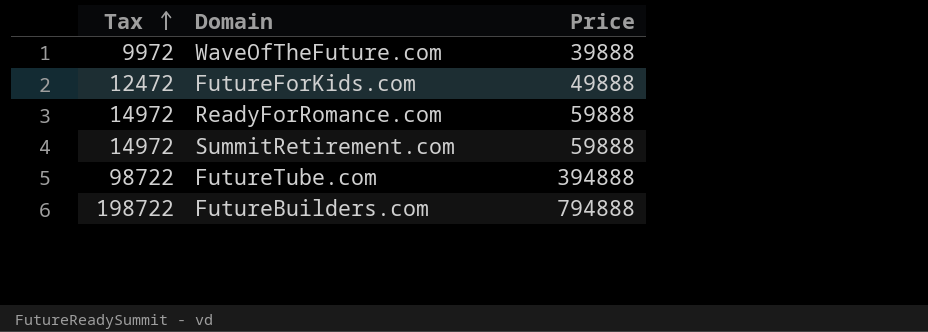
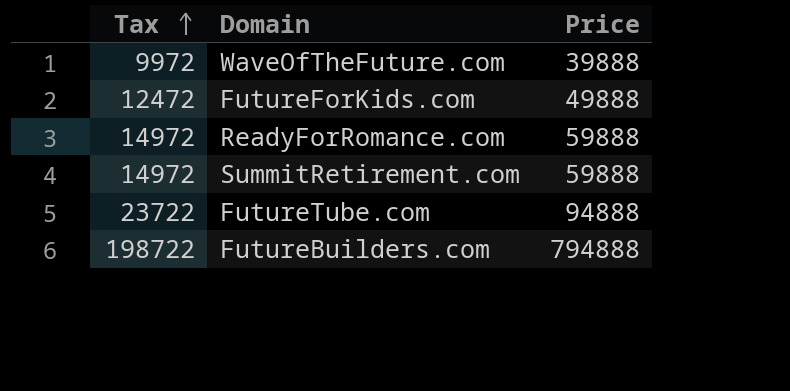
FutureTube.com | Tax: 98722 -> 23722
FutureTube.com | Price: 394888 -> 94888

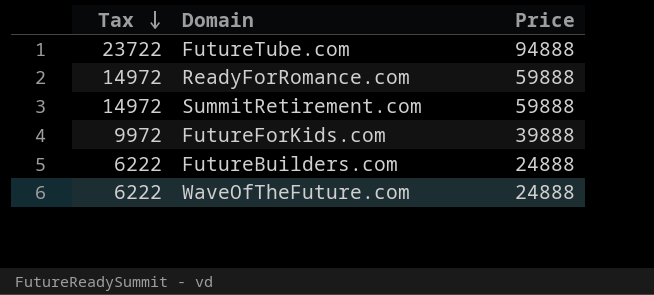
row order: Tax ascending -> Tax descending
FutureForKids.com | Tax: 12472 -> 9972
FutureForKids.com | Price: 49888 -> 39888
FutureBuilders.com | Tax: 198722 -> 6222
FutureBuilders.com | Price: 794888 -> 24888
WaveOfTheFuture.com | Tax: 9972 -> 6222
WaveOfTheFuture.com | Price: 39888 -> 24888

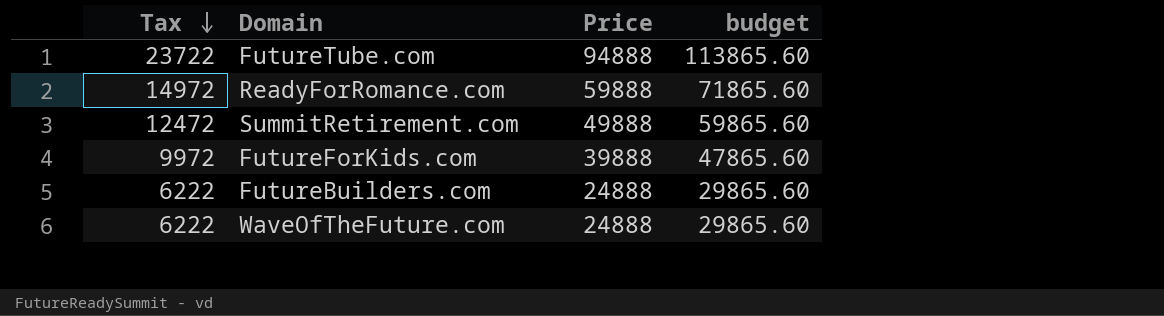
column budget | formula: none -> [Price] * 1.2
SummitRetirement.com | Tax: 14972 -> 12472
SummitRetirement.com | Price: 59888 -> 49888

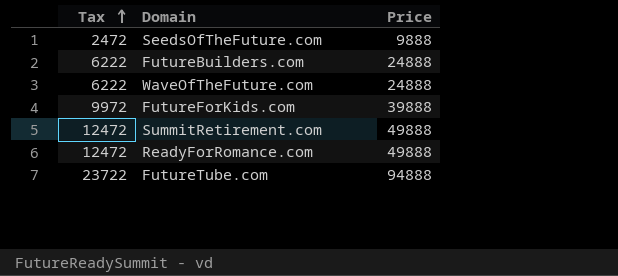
row order: Tax descending -> Tax ascending
column budget | formula: [Price] * 1.2 -> none
row SeedsOfTheFuture.com: none -> 2472 | 9888
ReadyForRomance.com | Tax: 14972 -> 12472
ReadyForRomance.com | Price: 59888 -> 49888

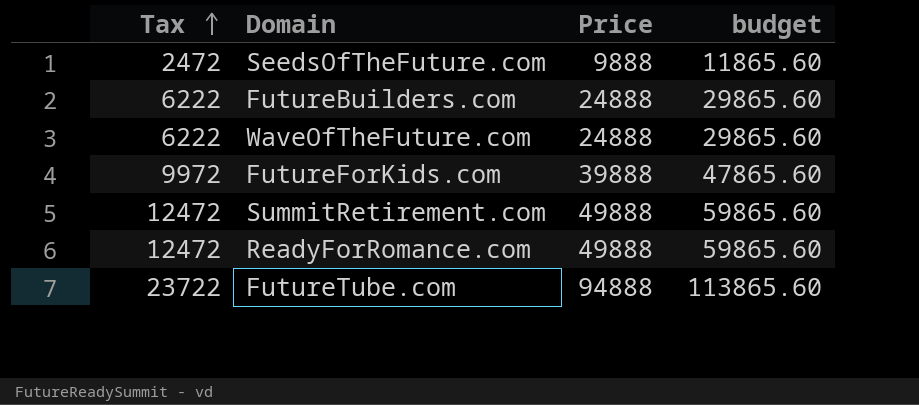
column budget | formula: none -> [Price] * 1.2

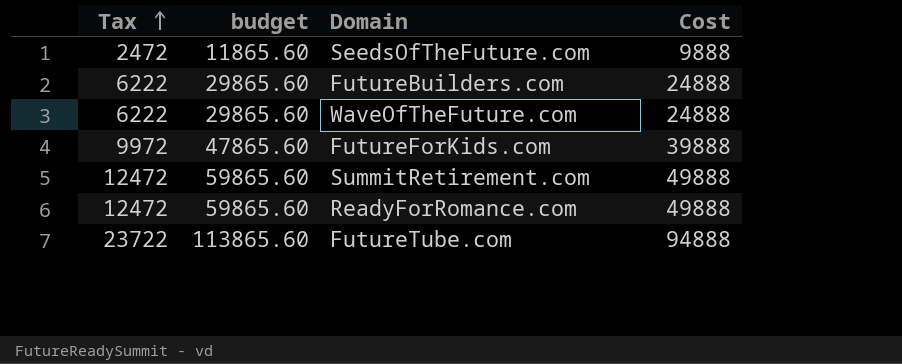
column budget | position: 4 -> 2
column name: Price -> Cost

